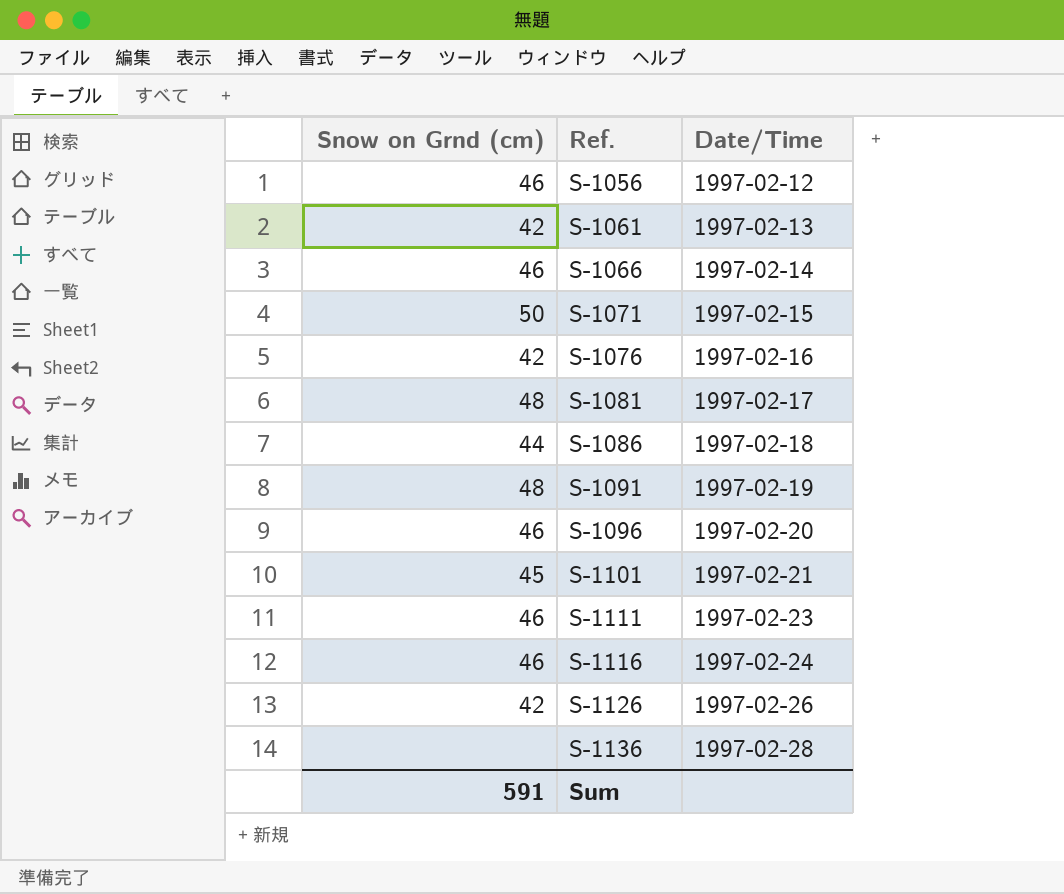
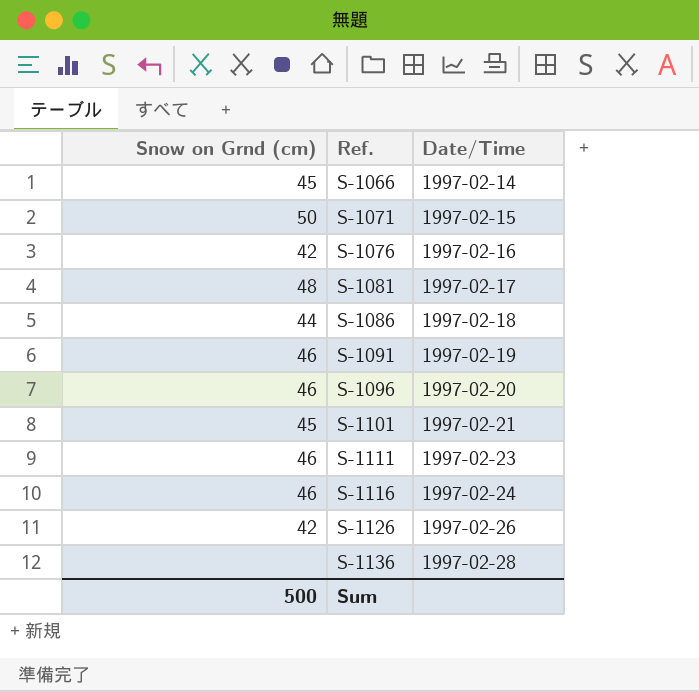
row S-1056: 46 | 1997-02-12 -> none
row S-1061: 42 | 1997-02-13 -> none
S-1066 | Snow on Grnd (cm): 46 -> 45
S-1091 | Snow on Grnd (cm): 48 -> 46
Sum | Snow on Grnd (cm): 591 -> 500

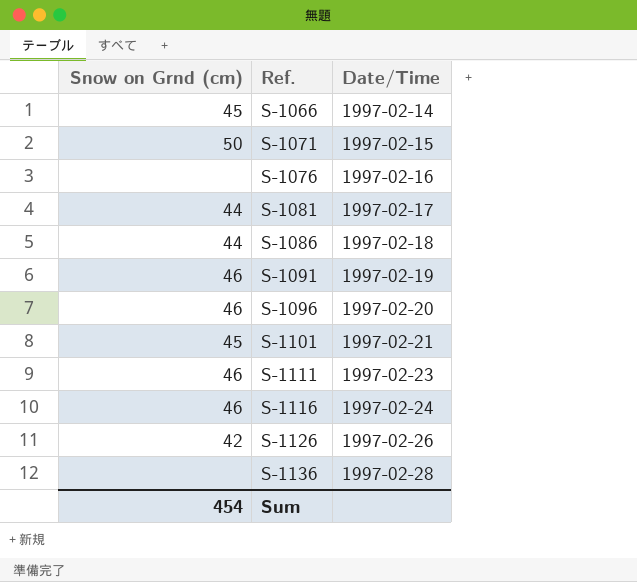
S-1076 | Snow on Grnd (cm): 42 -> none
S-1081 | Snow on Grnd (cm): 48 -> 44
Sum | Snow on Grnd (cm): 500 -> 454

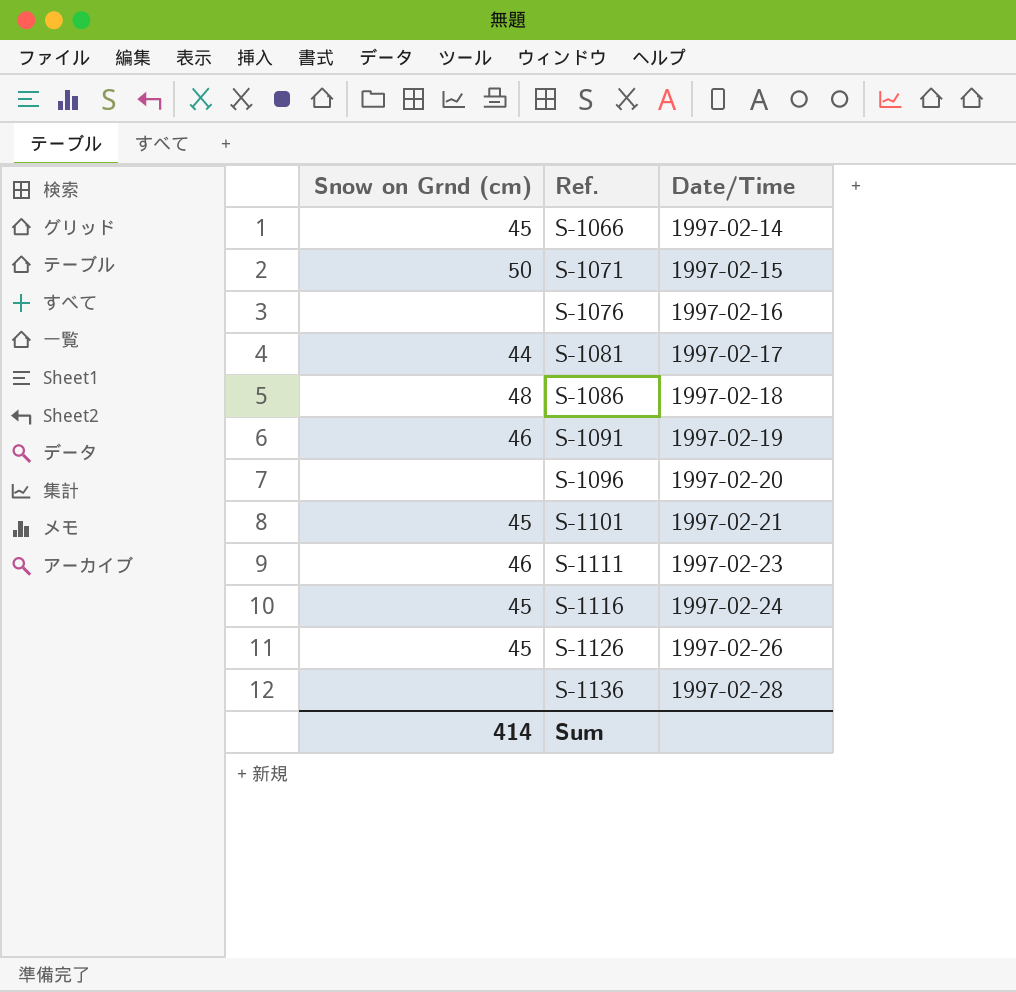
S-1086 | Snow on Grnd (cm): 44 -> 48
S-1096 | Snow on Grnd (cm): 46 -> none
S-1116 | Snow on Grnd (cm): 46 -> 45
S-1126 | Snow on Grnd (cm): 42 -> 45
Sum | Snow on Grnd (cm): 454 -> 414

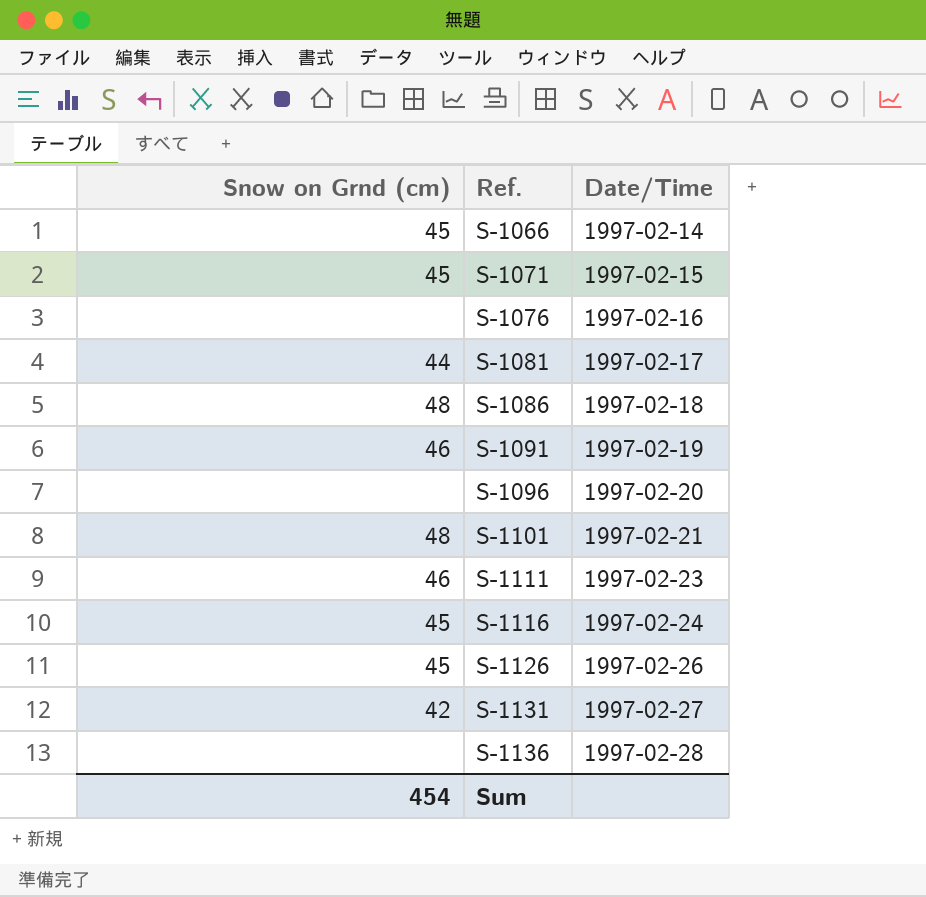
S-1071 | Snow on Grnd (cm): 50 -> 45
S-1101 | Snow on Grnd (cm): 45 -> 48
row S-1131: none -> 42 | 1997-02-27
Sum | Snow on Grnd (cm): 414 -> 454

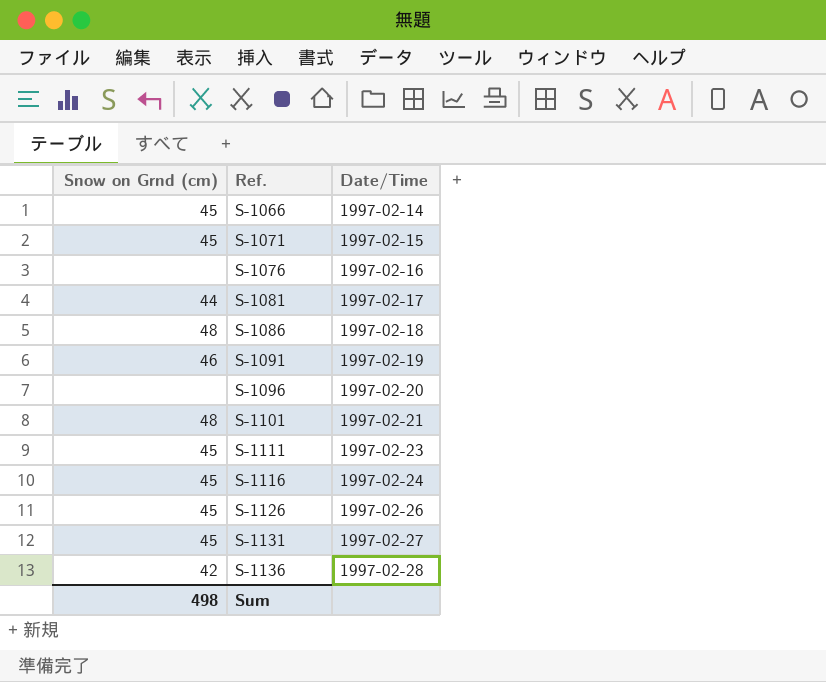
S-1111 | Snow on Grnd (cm): 46 -> 45
S-1131 | Snow on Grnd (cm): 42 -> 45
S-1136 | Snow on Grnd (cm): none -> 42
Sum | Snow on Grnd (cm): 454 -> 498

